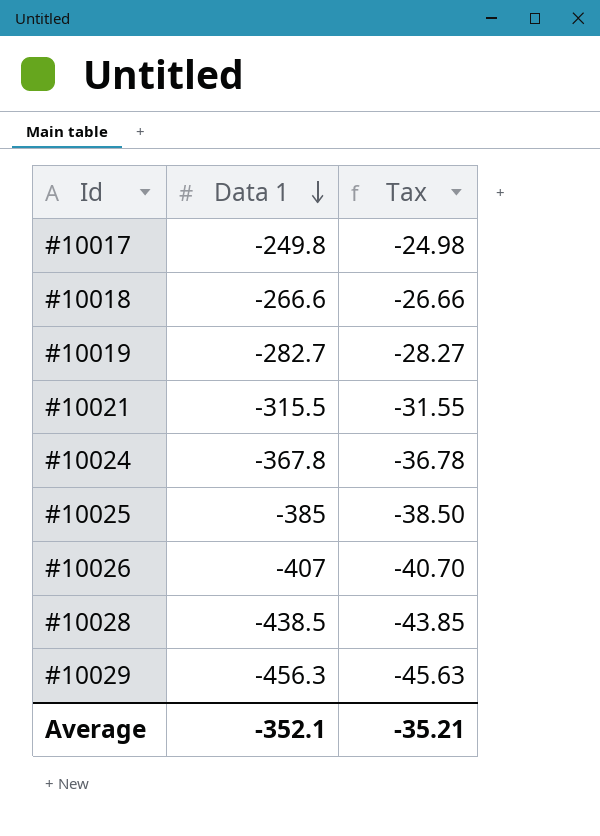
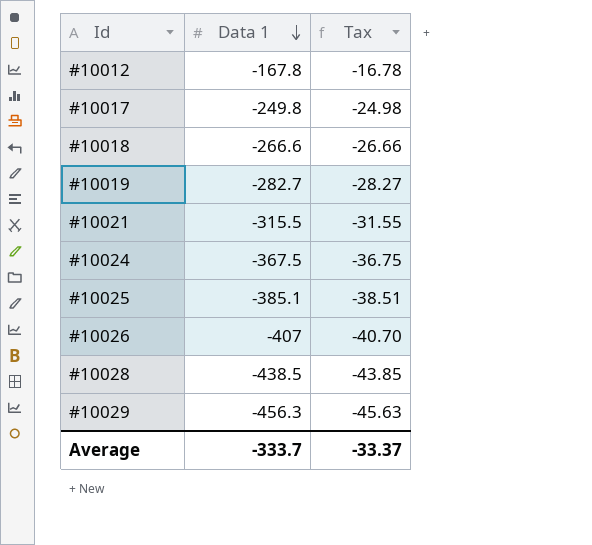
row #10012: none -> -167.8 | -16.78
#10024 | Data 1: -367.8 -> -367.5
#10024 | Tax: -36.78 -> -36.75
#10025 | Data 1: -385 -> -385.1
#10025 | Tax: -38.50 -> -38.51
Average | Data 1: -352.1 -> -333.7
Average | Tax: -35.21 -> -33.37

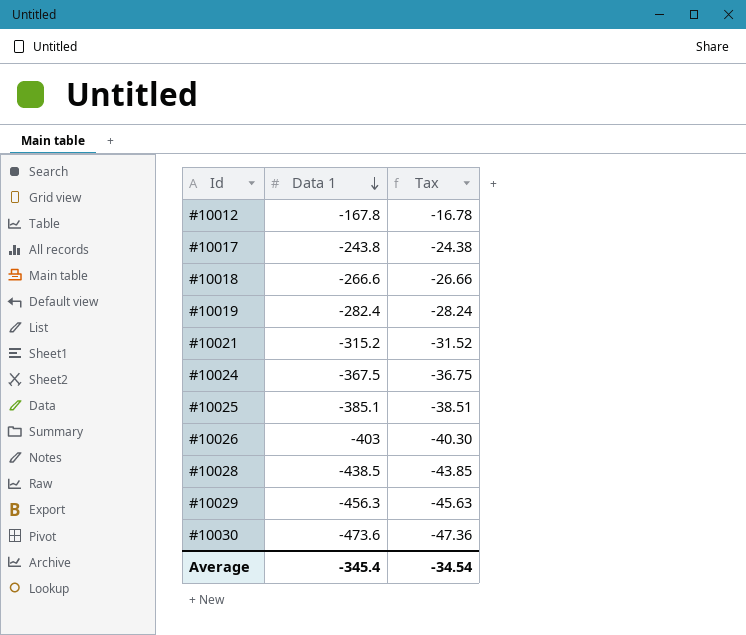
#10017 | Data 1: -249.8 -> -243.8
#10017 | Tax: -24.98 -> -24.38
#10019 | Data 1: -282.7 -> -282.4
#10019 | Tax: -28.27 -> -28.24
#10021 | Data 1: -315.5 -> -315.2
#10021 | Tax: -31.55 -> -31.52
#10026 | Data 1: -407 -> -403
#10026 | Tax: -40.70 -> -40.30
row #10030: none -> -473.6 | -47.36
Average | Data 1: -333.7 -> -345.4
Average | Tax: -33.37 -> -34.54

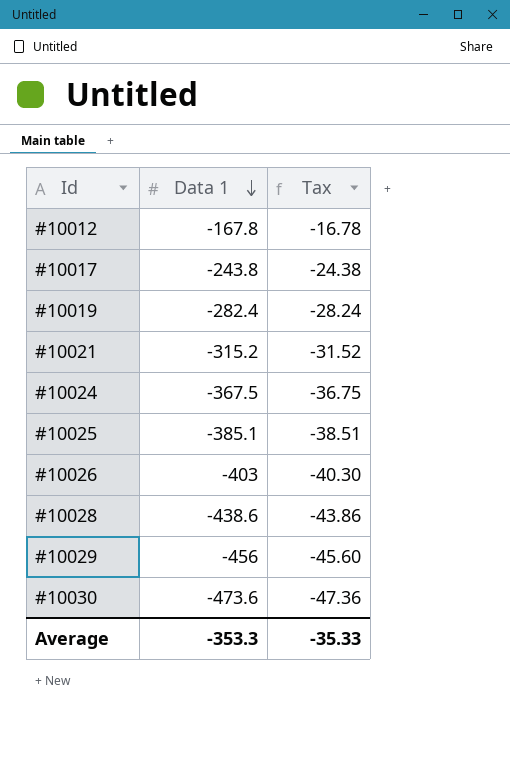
row #10018: -266.6 | -26.66 -> none
#10028 | Data 1: -438.5 -> -438.6
#10028 | Tax: -43.85 -> -43.86
#10029 | Data 1: -456.3 -> -456
#10029 | Tax: -45.63 -> -45.60
Average | Data 1: -345.4 -> -353.3
Average | Tax: -34.54 -> -35.33

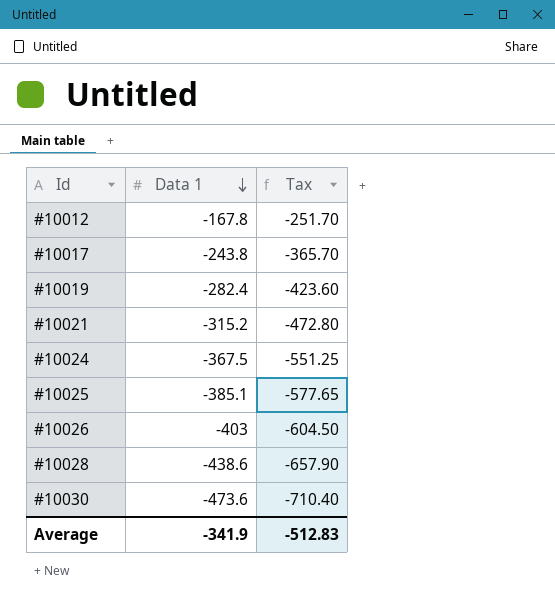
column Tax | formula: [Data 1] * 0.1 -> [Data 1] * 1.5
row #10029: -456 | -45.60 -> none
Average | Data 1: -353.3 -> -341.9
Average | Tax: -35.33 -> -512.83

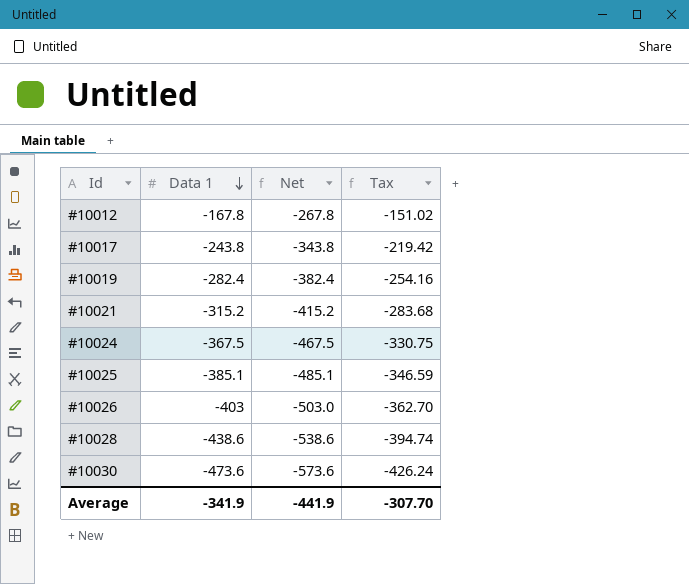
column Net | formula: none -> [Data 1] - 100
column Tax | formula: [Data 1] * 1.5 -> [Data 1] * 0.9
Average | Tax: -512.83 -> -307.70

